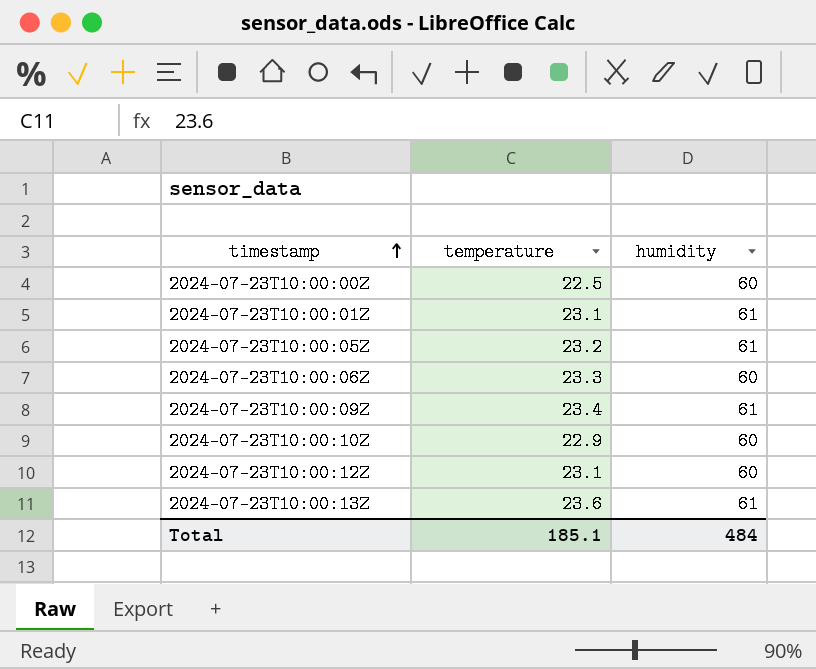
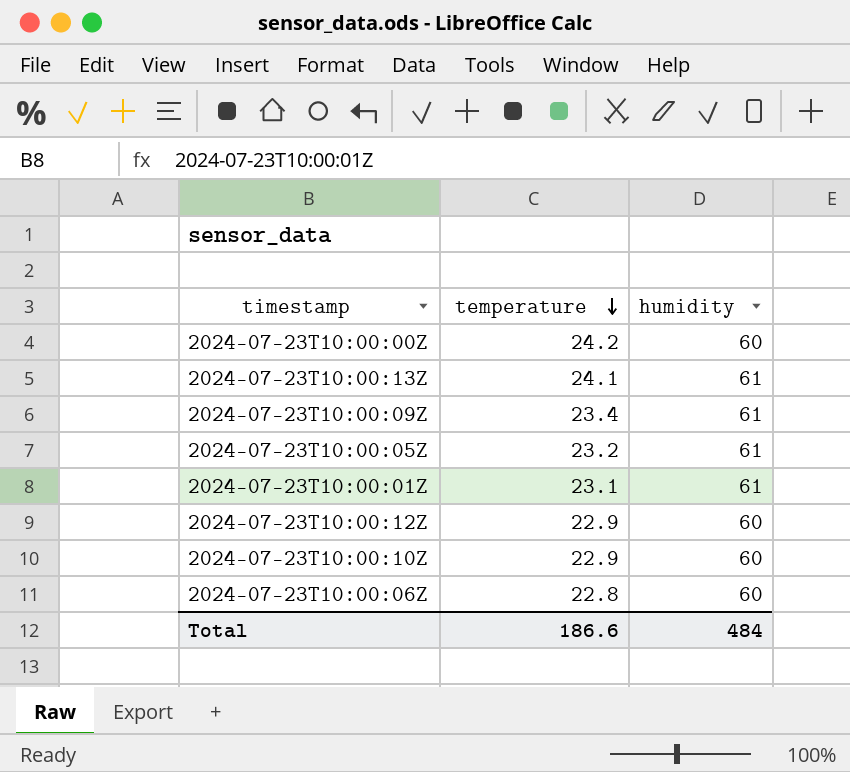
row order: timestamp ascending -> temperature descending
2024-07-23T10:00:00Z | temperature: 22.5 -> 24.2
2024-07-23T10:00:13Z | temperature: 23.6 -> 24.1
2024-07-23T10:00:12Z | temperature: 23.1 -> 22.9
2024-07-23T10:00:06Z | temperature: 23.3 -> 22.8
Total | temperature: 185.1 -> 186.6

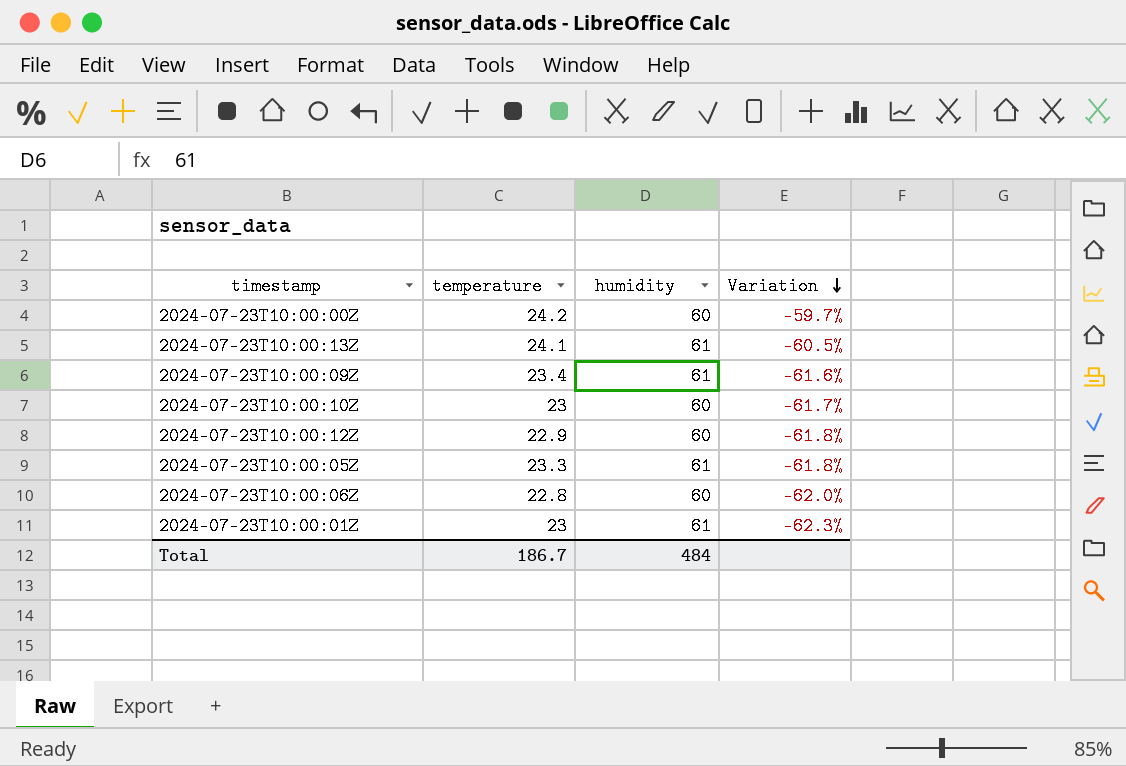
row order: temperature descending -> Variation descending
column Variation | formula: none -> ([temperature] - [humidity]) / [humidity]
2024-07-23T10:00:10Z | temperature: 22.9 -> 23
2024-07-23T10:00:05Z | temperature: 23.2 -> 23.3
2024-07-23T10:00:01Z | temperature: 23.1 -> 23
Total | temperature: 186.6 -> 186.7

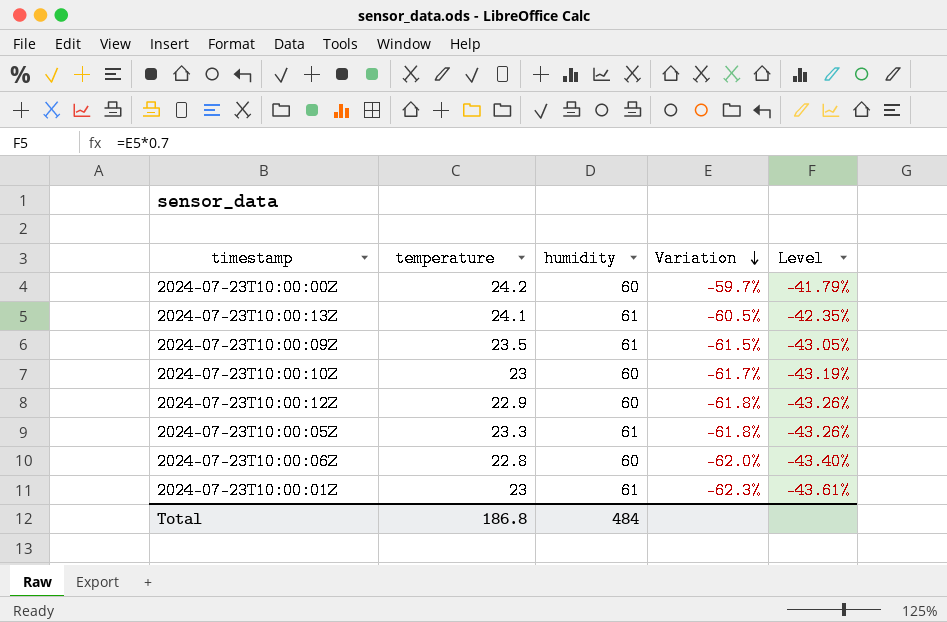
column Level | formula: none -> [Variation] * 0.7
2024-07-23T10:00:09Z | temperature: 23.4 -> 23.5
2024-07-23T10:00:09Z | Variation: -61.6% -> -61.5%
Total | temperature: 186.7 -> 186.8

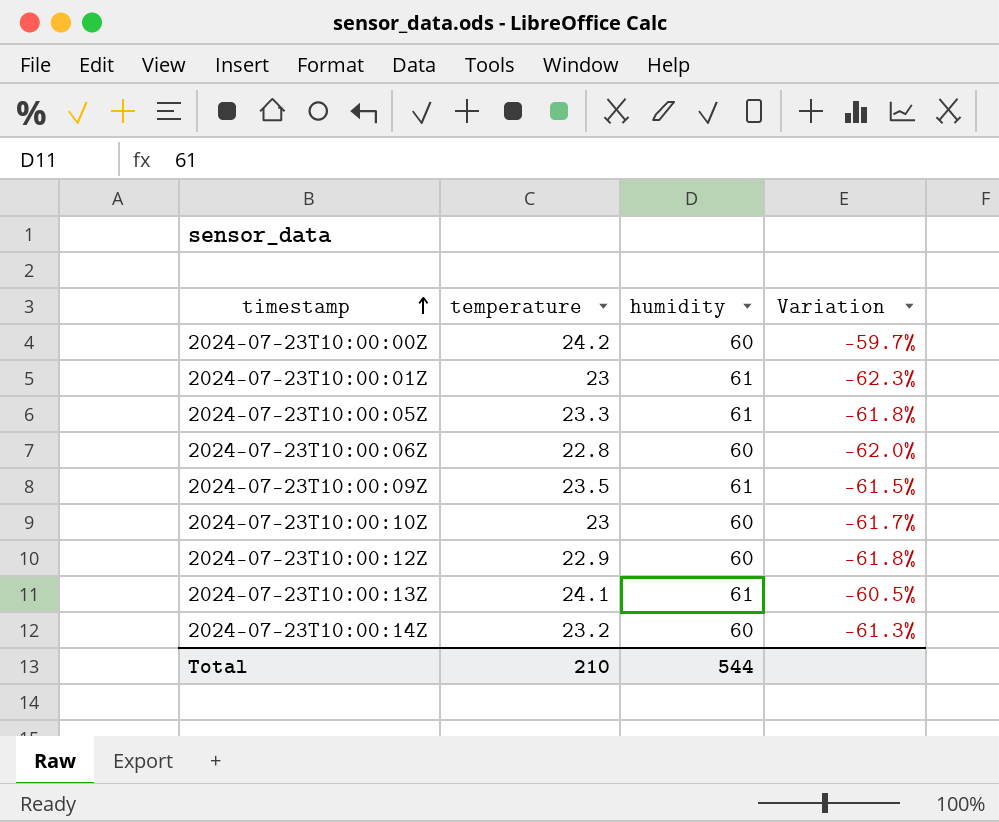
row order: Variation descending -> timestamp ascending
column Level | formula: [Variation] * 0.7 -> none
row 2024-07-23T10:00:14Z: none -> 23.2 | 60 | -61.3%
Total | temperature: 186.8 -> 210
Total | humidity: 484 -> 544

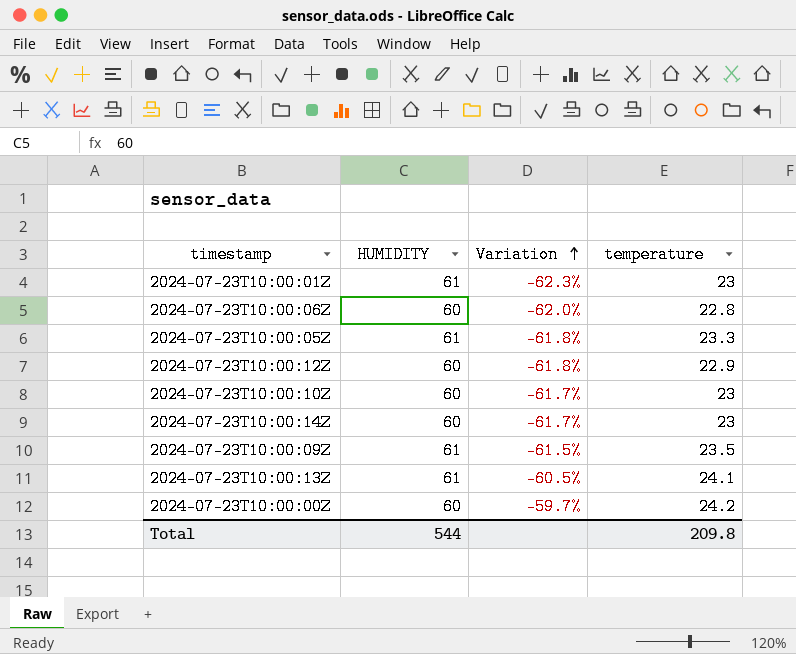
row order: timestamp ascending -> Variation ascending
column name: humidity -> HUMIDITY
column temperature | position: 2 -> 4
2024-07-23T10:00:14Z | Variation: -61.3% -> -61.7%
2024-07-23T10:00:14Z | temperature: 23.2 -> 23
Total | temperature: 210 -> 209.8

